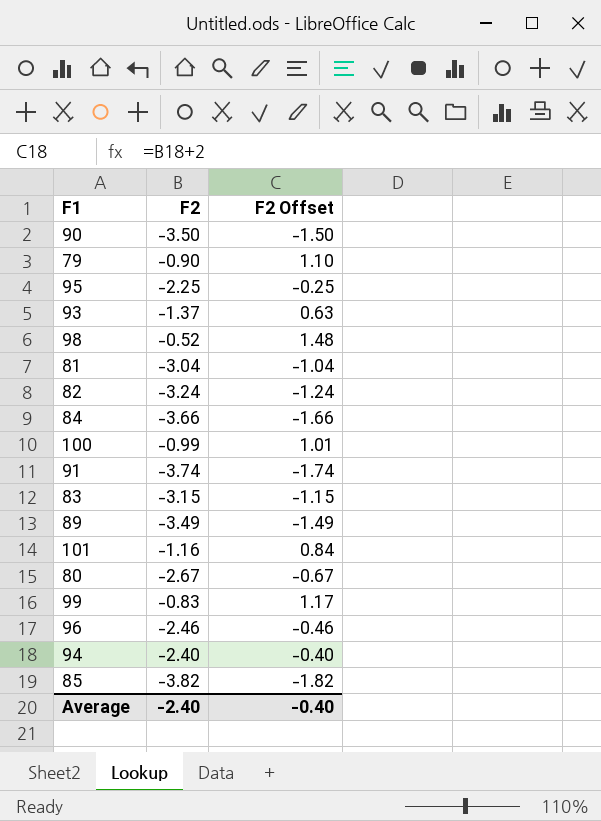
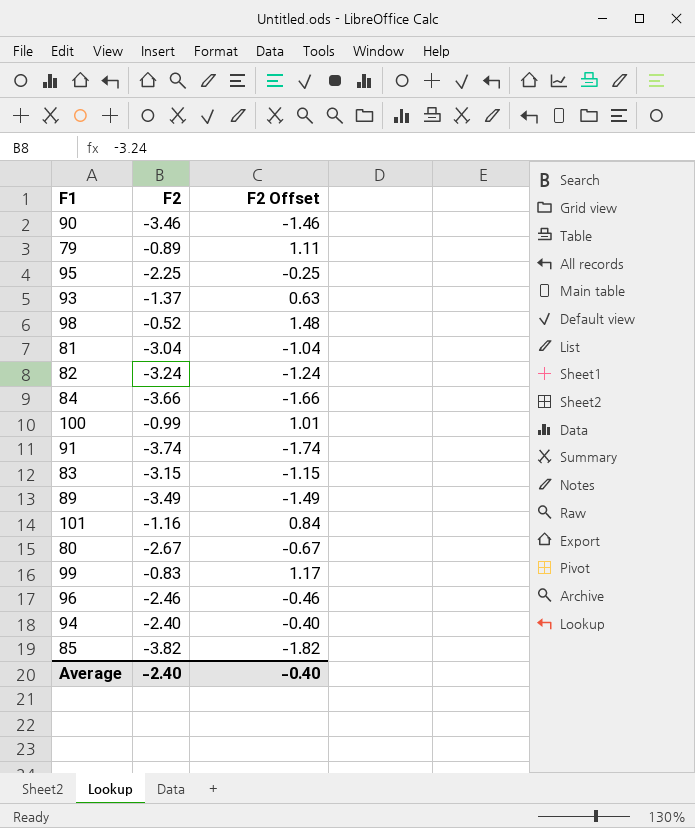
90 | F2: -3.50 -> -3.46
90 | F2 Offset: -1.50 -> -1.46
79 | F2: -0.90 -> -0.89
79 | F2 Offset: 1.10 -> 1.11

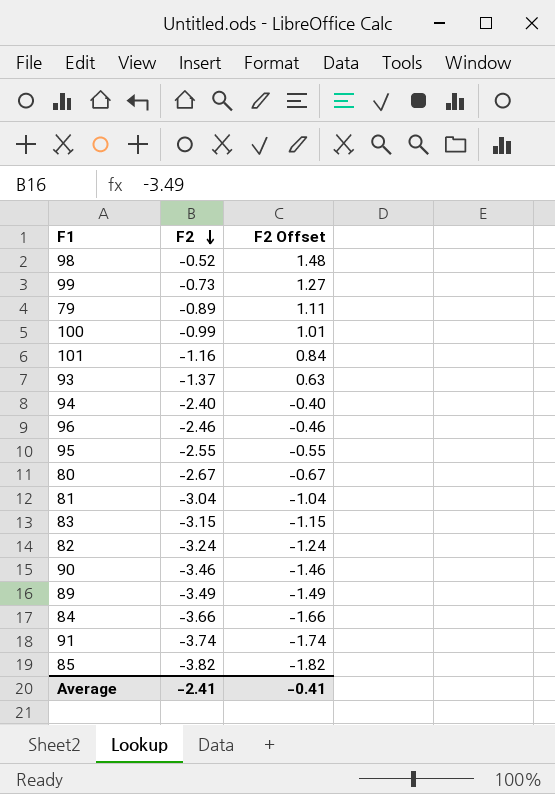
row order: none -> F2 descending
99 | F2: -0.83 -> -0.73
99 | F2 Offset: 1.17 -> 1.27
95 | F2: -2.25 -> -2.55
95 | F2 Offset: -0.25 -> -0.55
Average | F2: -2.40 -> -2.41
Average | F2 Offset: -0.40 -> -0.41

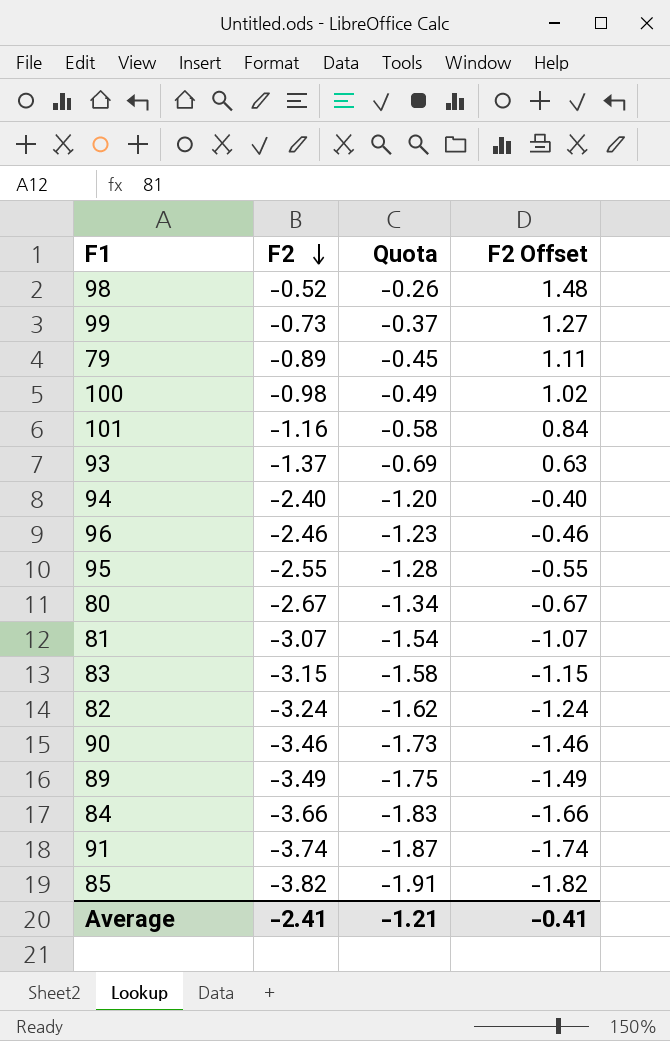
column Quota | formula: none -> [F2] * 0.5
100 | F2: -0.99 -> -0.98
100 | F2 Offset: 1.01 -> 1.02
81 | F2: -3.04 -> -3.07
81 | F2 Offset: -1.04 -> -1.07

